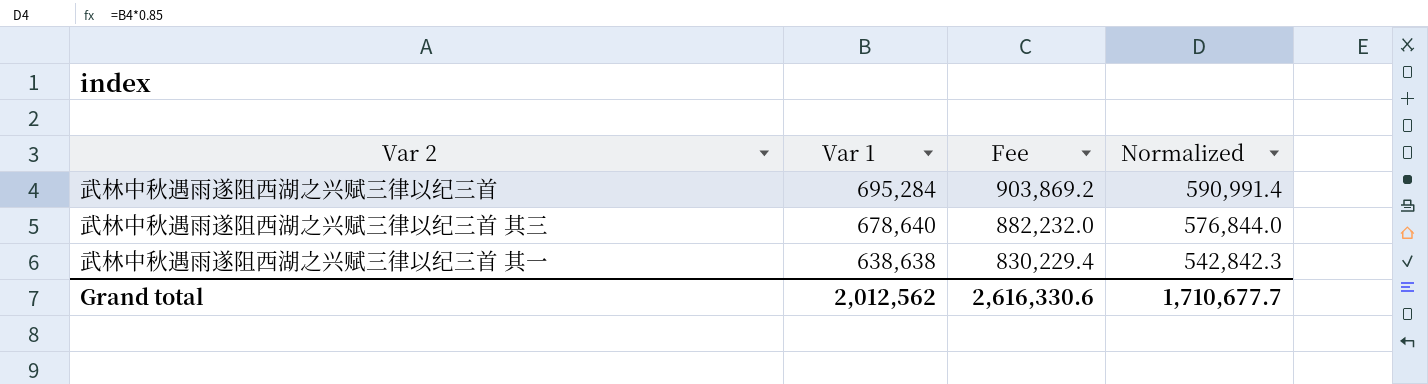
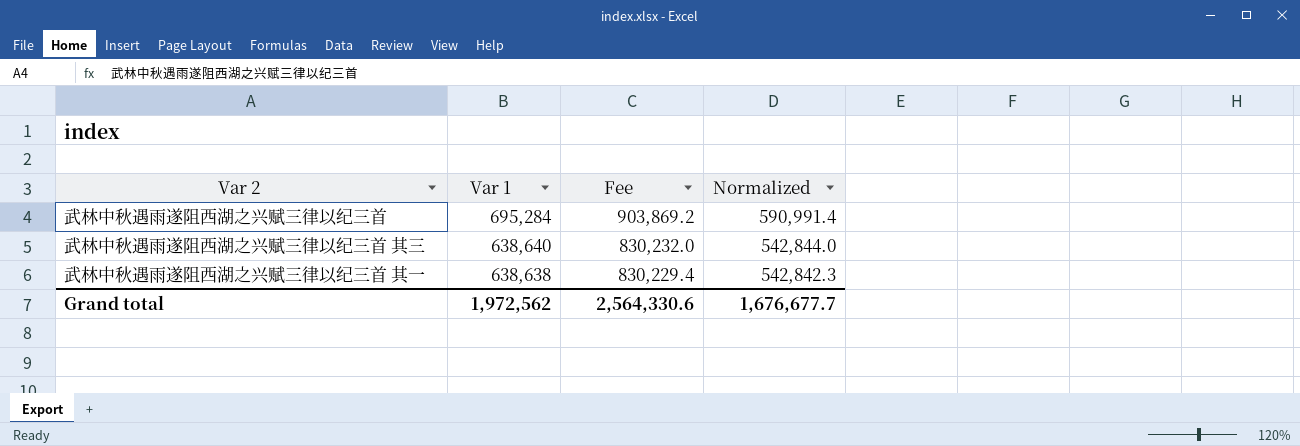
武林中秋遇雨遂阻西湖之兴赋三律以纪三首 其三 | Var 1: 678,640 -> 638,640
武林中秋遇雨遂阻西湖之兴赋三律以纪三首 其三 | Fee: 882,232.0 -> 830,232.0
武林中秋遇雨遂阻西湖之兴赋三律以纪三首 其三 | Normalized: 576,844.0 -> 542,844.0
Grand total | Var 1: 2,012,562 -> 1,972,562
Grand total | Fee: 2,616,330.6 -> 2,564,330.6
Grand total | Normalized: 1,710,677.7 -> 1,676,677.7

